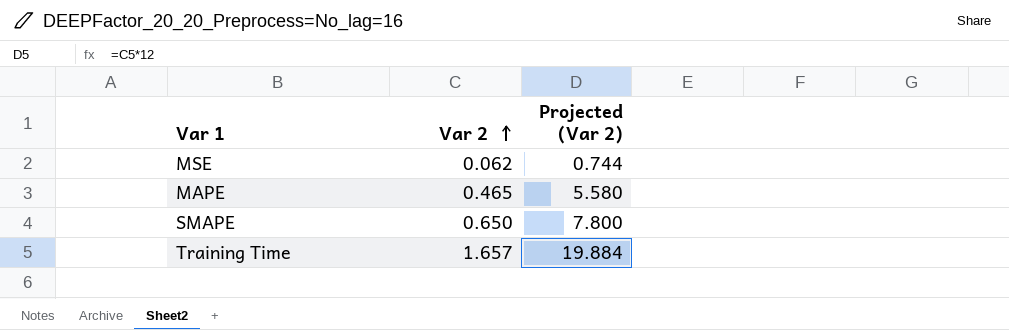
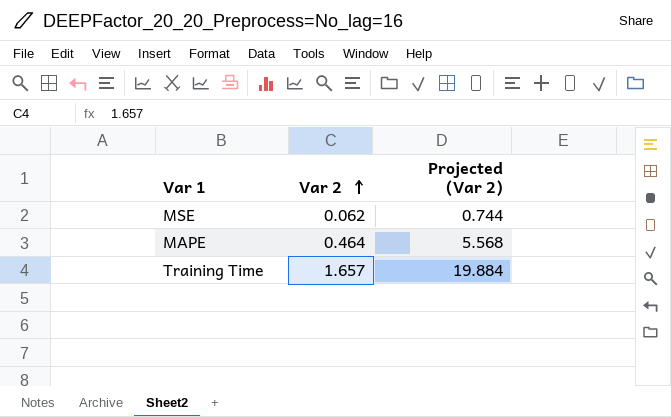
row SMAPE: 0.650 | 7.800 -> none
MAPE | Var 2: 0.465 -> 0.464
MAPE | Projected (Var 2): 5.580 -> 5.568

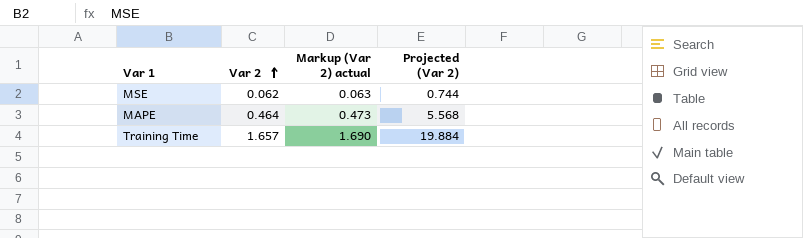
column Markup (Var 2) actual | formula: none -> [Var 2] * 1.02

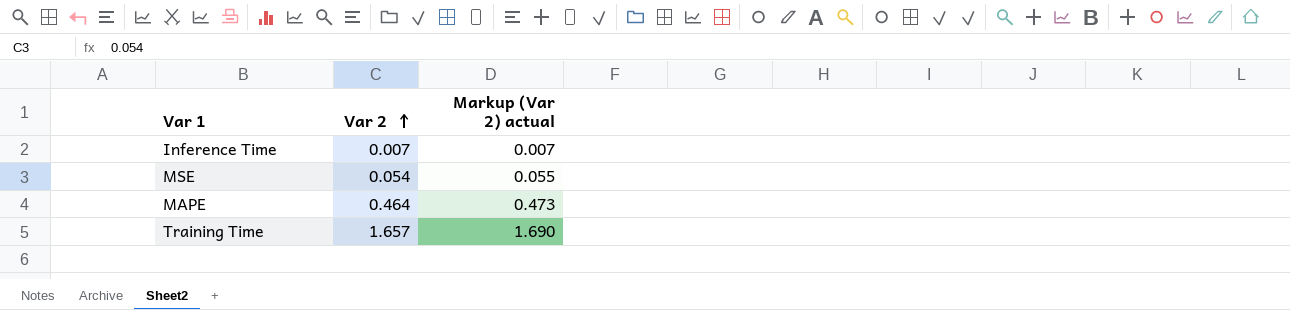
column Projected (Var 2) | formula: [Var 2] * 12 -> none
row Inference Time: none -> 0.007 | 0.007
MSE | Var 2: 0.062 -> 0.054
MSE | Markup (Var 2) actual: 0.063 -> 0.055

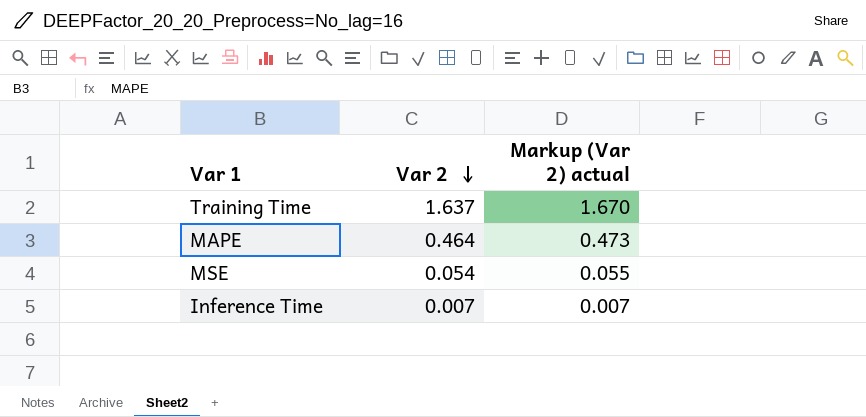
row order: Var 2 ascending -> Var 2 descending
Training Time | Var 2: 1.657 -> 1.637
Training Time | Markup (Var 2) actual: 1.690 -> 1.670

